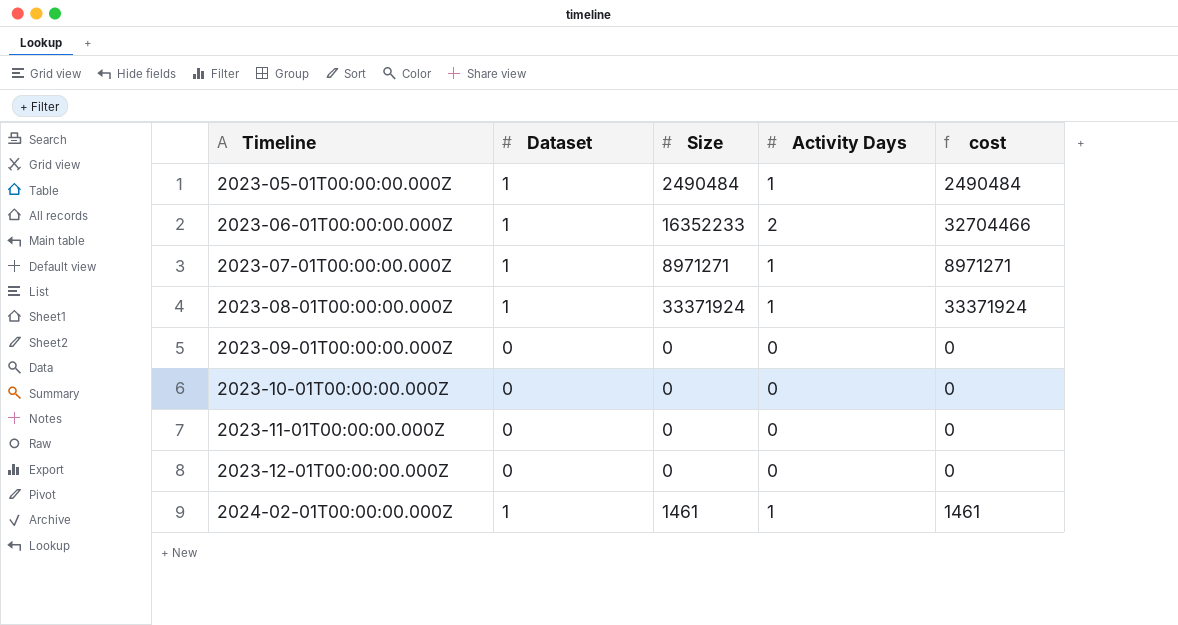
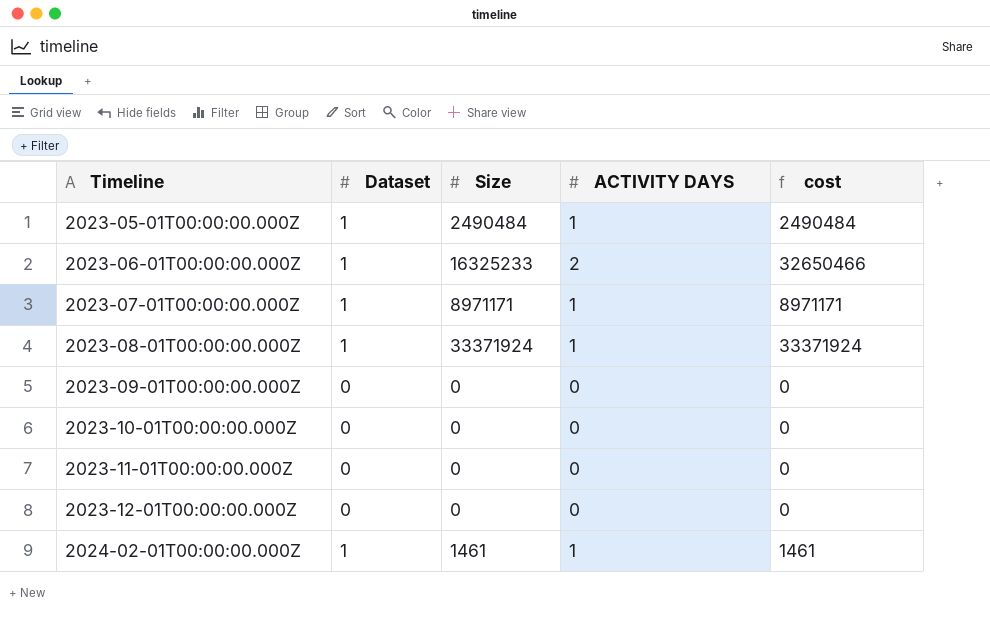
column name: Activity Days -> ACTIVITY DAYS
2023-06-01T00:00:00.000Z | Size: 16352233 -> 16325233
2023-06-01T00:00:00.000Z | cost: 32704466 -> 32650466
2023-07-01T00:00:00.000Z | Size: 8971271 -> 8971171
2023-07-01T00:00:00.000Z | cost: 8971271 -> 8971171

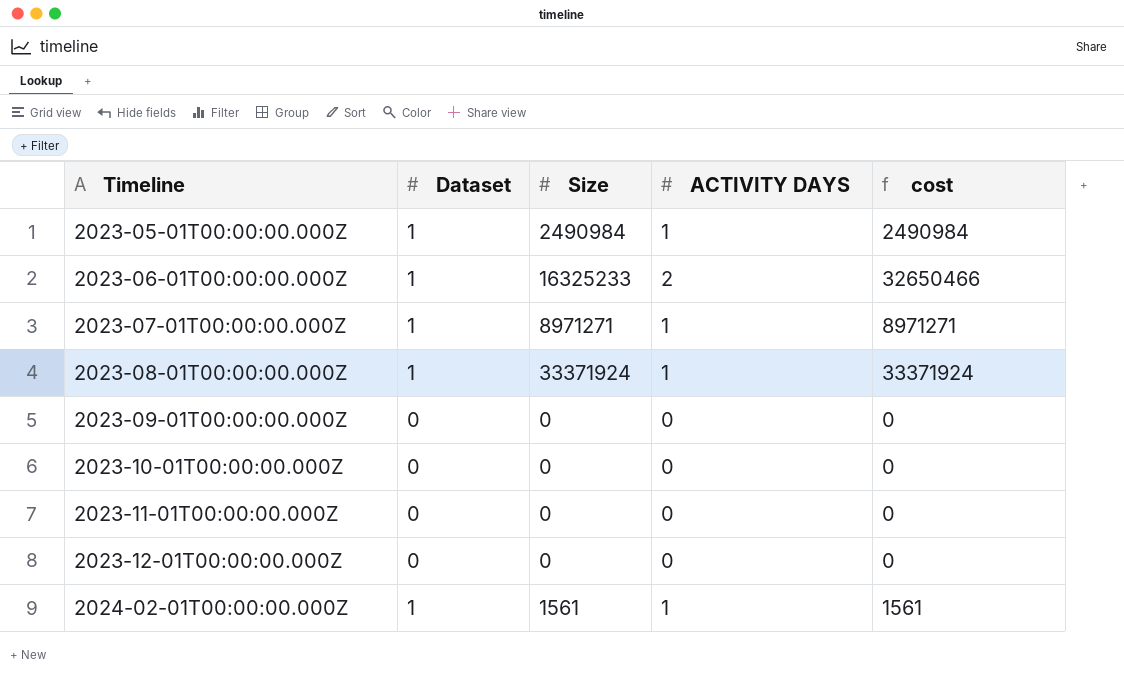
2023-05-01T00:00:00.000Z | Size: 2490484 -> 2490984
2023-05-01T00:00:00.000Z | cost: 2490484 -> 2490984
2023-07-01T00:00:00.000Z | Size: 8971171 -> 8971271
2023-07-01T00:00:00.000Z | cost: 8971171 -> 8971271
2024-02-01T00:00:00.000Z | Size: 1461 -> 1561
2024-02-01T00:00:00.000Z | cost: 1461 -> 1561

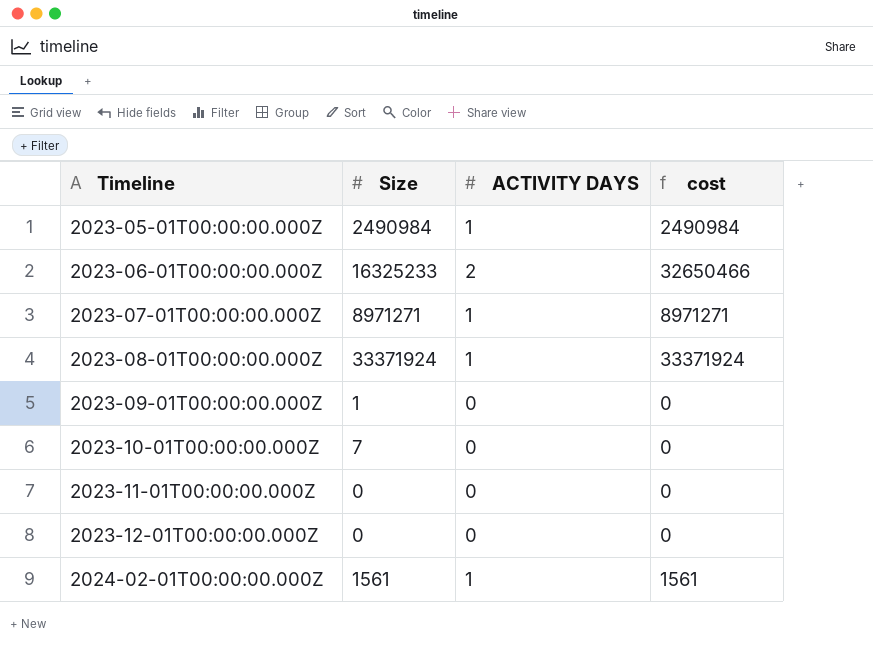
column Dataset | position: 2 -> none
2023-09-01T00:00:00.000Z | Size: 0 -> 1
2023-10-01T00:00:00.000Z | Size: 0 -> 7

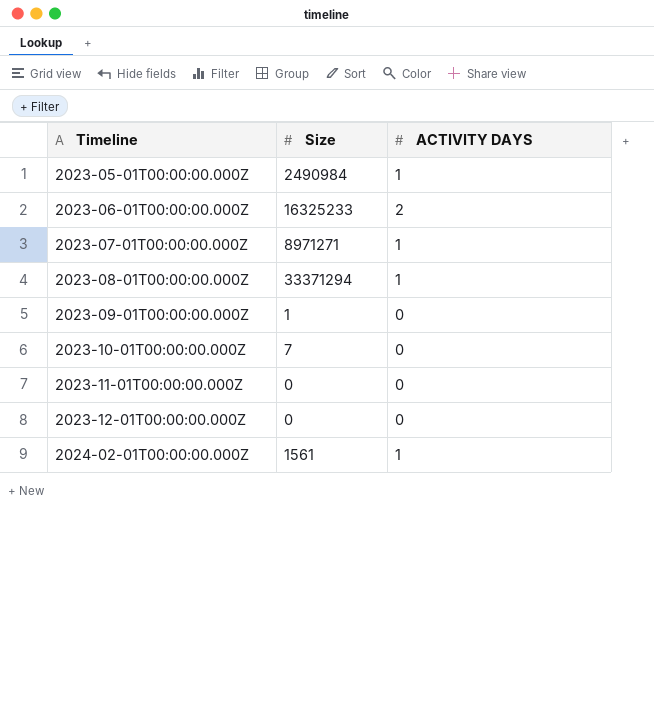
column cost | formula: [Size] * [ACTIVITY DAYS] -> none
2023-08-01T00:00:00.000Z | Size: 33371924 -> 33371294

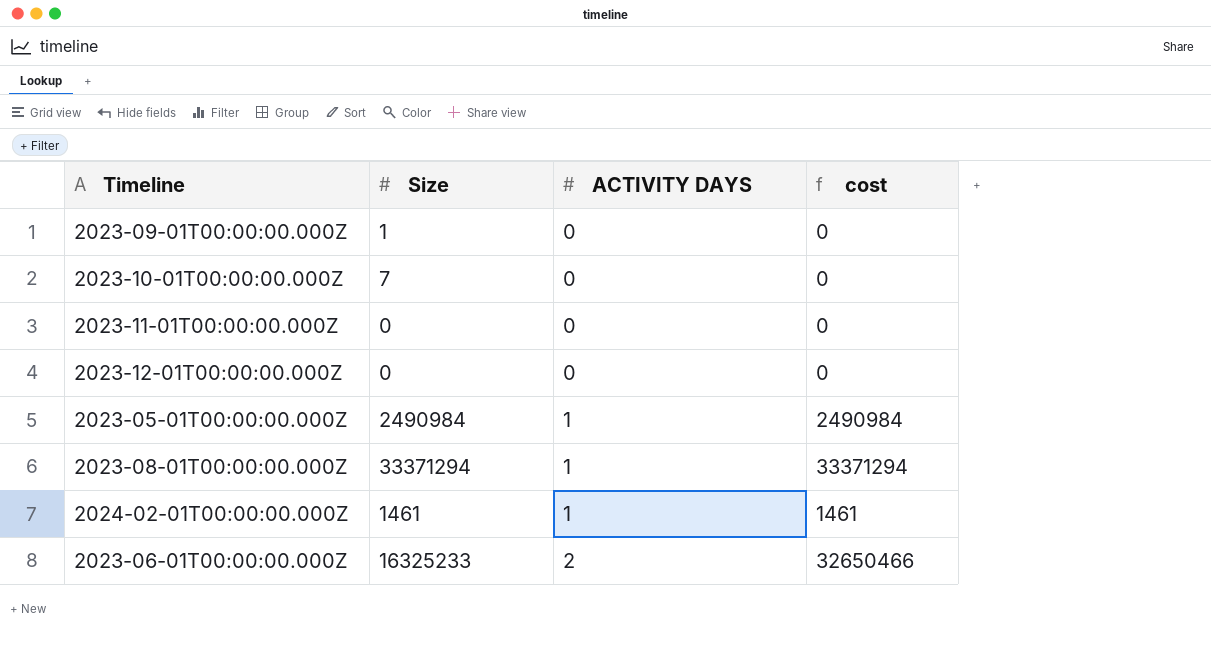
row order: Timeline ascending -> ACTIVITY DAYS ascending
column cost | formula: none -> [Size] * [ACTIVITY DAYS]
row 2023-07-01T00:00:00.000Z: 8971271 | 1 -> none
2024-02-01T00:00:00.000Z | Size: 1561 -> 1461

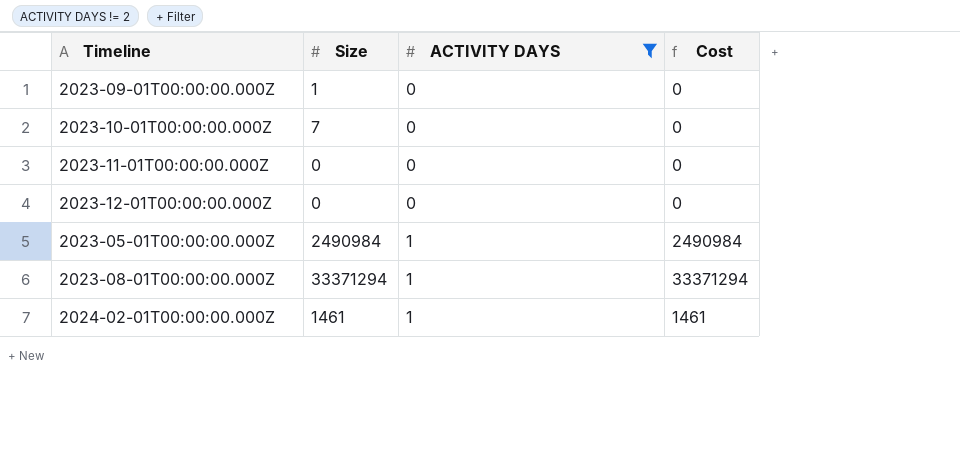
filter: none -> ACTIVITY DAYS != 2
column name: cost -> Cost

